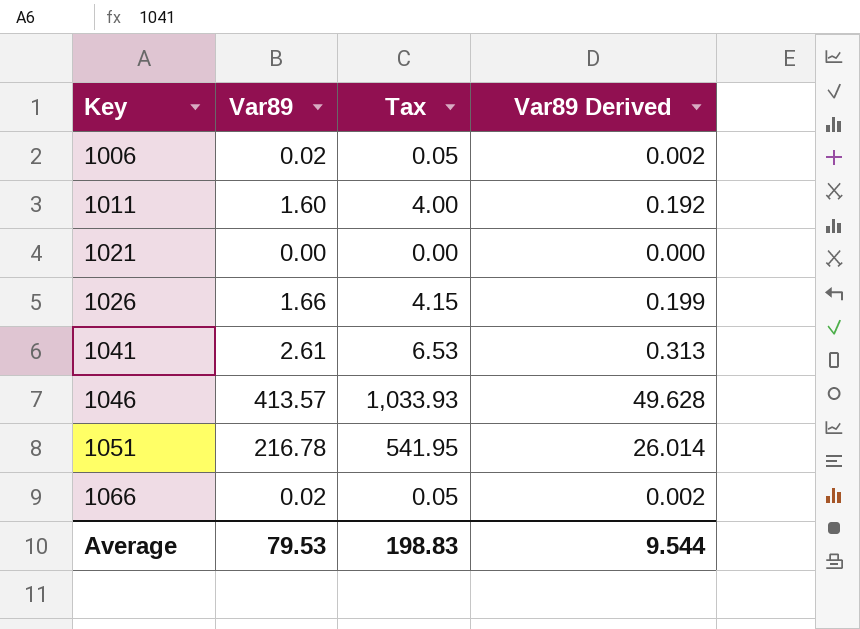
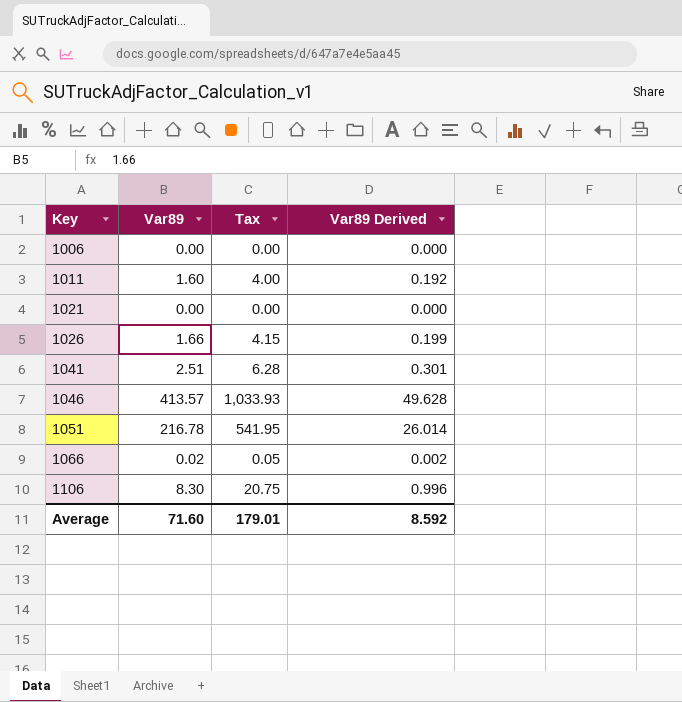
1006 | Var89: 0.02 -> 0.00
1006 | Tax: 0.05 -> 0.00
1006 | Var89 Derived: 0.002 -> 0.000
1041 | Var89: 2.61 -> 2.51
1041 | Tax: 6.53 -> 6.28
1041 | Var89 Derived: 0.313 -> 0.301
row 1106: none -> 8.30 | 20.75 | 0.996
Average | Var89: 79.53 -> 71.60
Average | Tax: 198.83 -> 179.01
Average | Var89 Derived: 9.544 -> 8.592

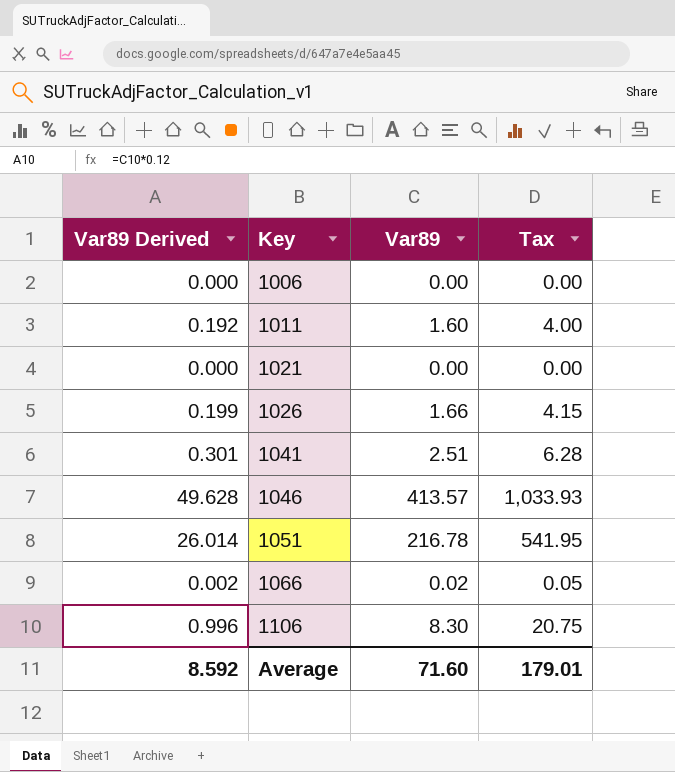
column Var89 Derived | position: 4 -> 1

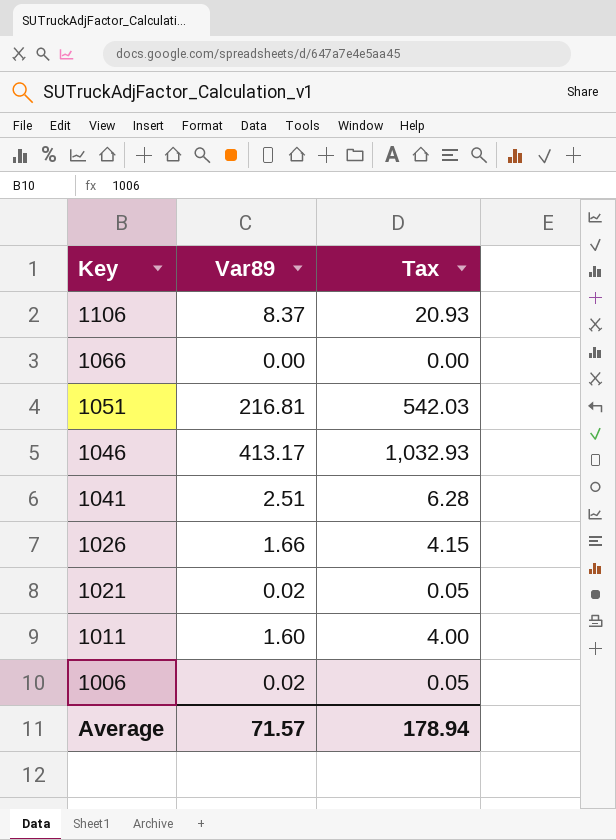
row order: Key ascending -> Key descending
column Var89 Derived | formula: [Var89] * 0.12 -> none
1106 | Var89: 8.30 -> 8.37
1106 | Tax: 20.75 -> 20.93
1066 | Var89: 0.02 -> 0.00
1066 | Tax: 0.05 -> 0.00
1051 | Var89: 216.78 -> 216.81
1051 | Tax: 541.95 -> 542.03
1046 | Var89: 413.57 -> 413.17
1046 | Tax: 1,033.93 -> 1,032.93
1021 | Var89: 0.00 -> 0.02
1021 | Tax: 0.00 -> 0.05
1006 | Var89: 0.00 -> 0.02
1006 | Tax: 0.00 -> 0.05
Average | Var89: 71.60 -> 71.57
Average | Tax: 179.01 -> 178.94

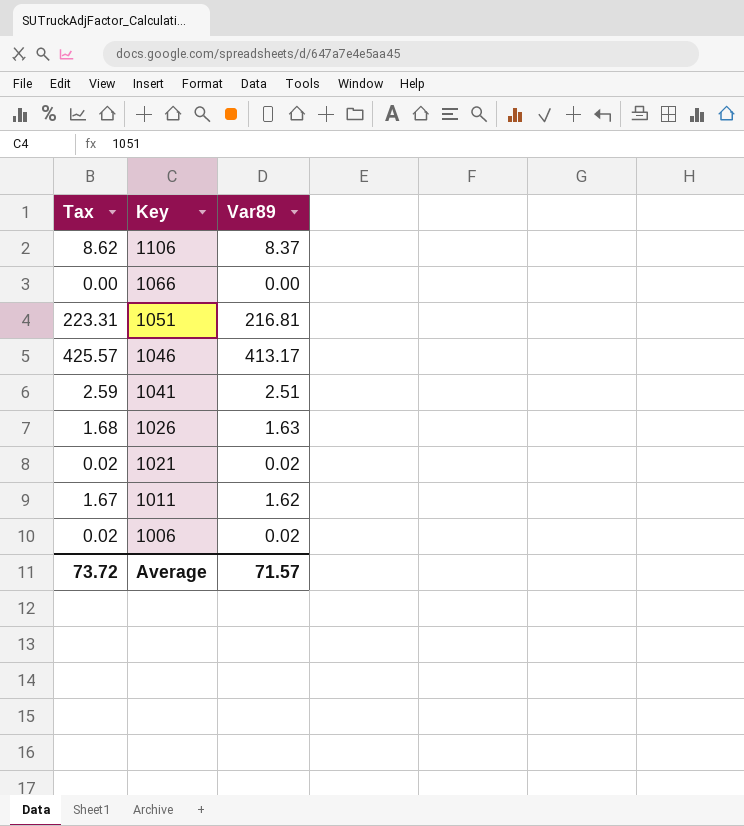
column Tax | formula: [Var89] * 2.5 -> [Var89] * 1.03
column Tax | position: 3 -> 1
1026 | Var89: 1.66 -> 1.63
1011 | Var89: 1.60 -> 1.62
Average | Tax: 178.94 -> 73.72

